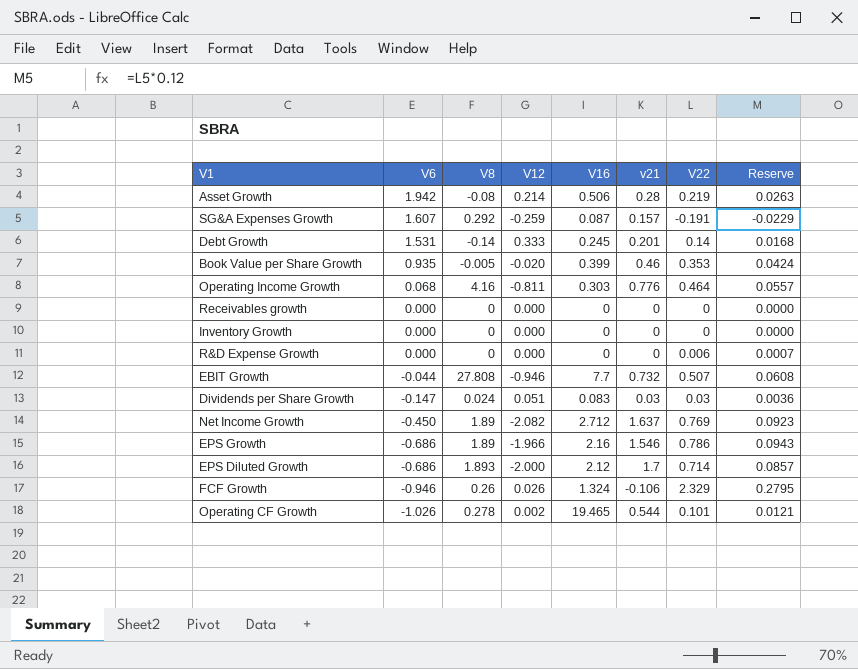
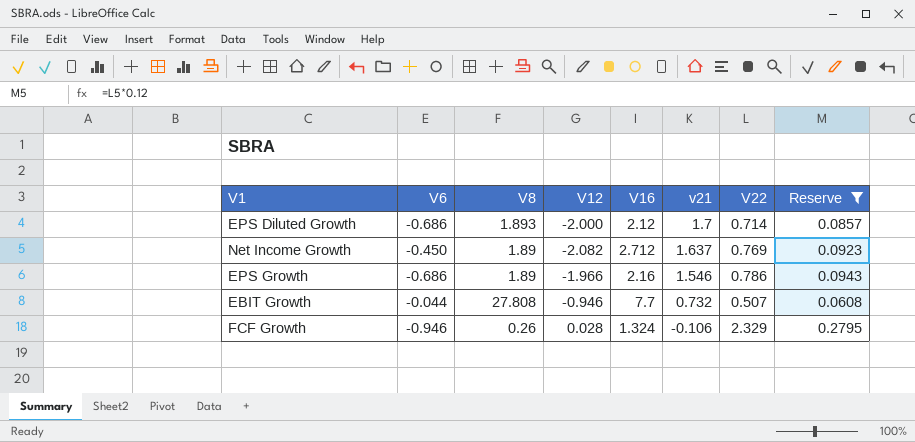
filter: none -> Reserve >= 0.0608
row order: V6 descending -> v21 descending
FCF Growth | V12: 0.026 -> 0.028

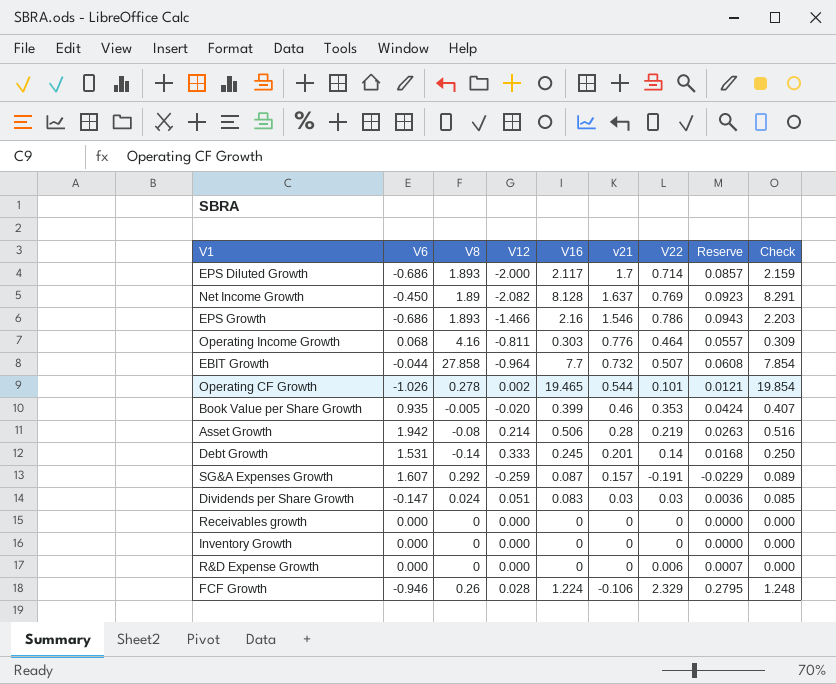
filter: Reserve >= 0.0608 -> none
column Check | formula: none -> [V16] * 1.02
EPS Diluted Growth | V16: 2.12 -> 2.117
Net Income Growth | V16: 2.712 -> 8.128
EPS Growth | V8: 1.89 -> 1.893
EPS Growth | V12: -1.966 -> -1.466
EBIT Growth | V8: 27.808 -> 27.858
EBIT Growth | V12: -0.946 -> -0.964
FCF Growth | V16: 1.324 -> 1.224

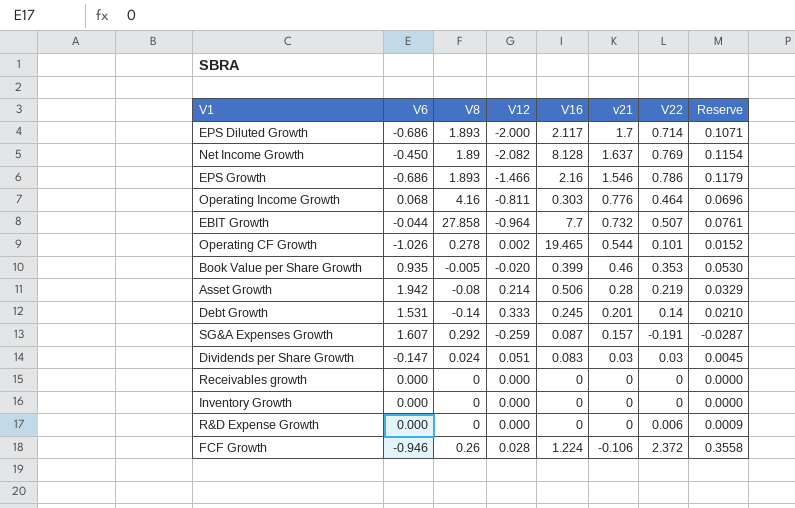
column Check | formula: [V16] * 1.02 -> none
column Reserve | formula: [V22] * 0.12 -> [V22] * 0.15
FCF Growth | V22: 2.329 -> 2.372

